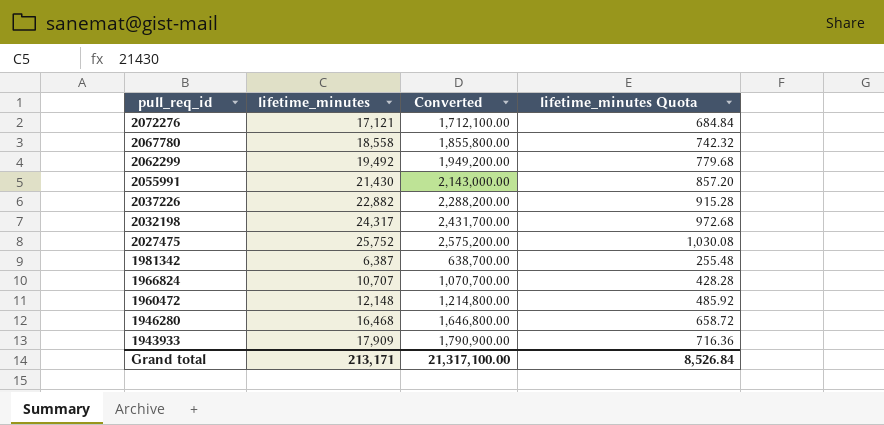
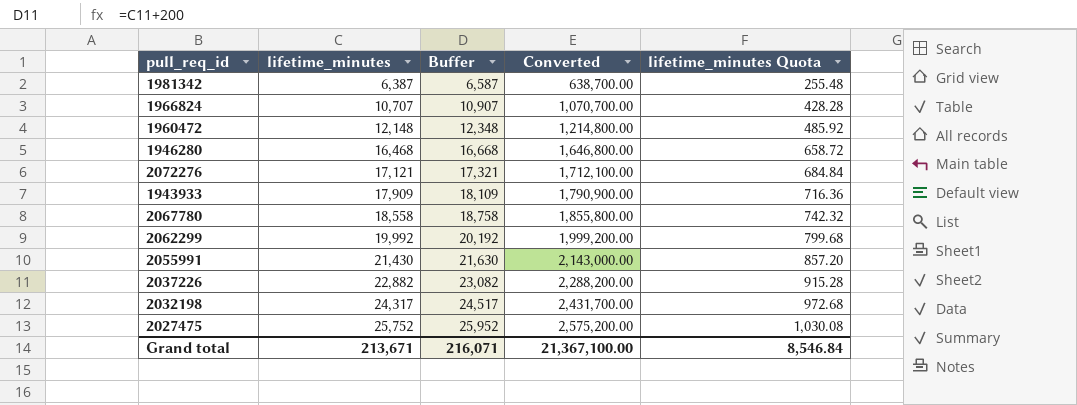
row order: pull_req_id descending -> lifetime_minutes ascending
column Buffer | formula: none -> [lifetime_minutes] + 200
2062299 | lifetime_minutes: 19,492 -> 19,992
2062299 | Converted: 1,949,200.00 -> 1,999,200.00
2062299 | lifetime_minutes Quota: 779.68 -> 799.68
Grand total | lifetime_minutes: 213,171 -> 213,671
Grand total | Converted: 21,317,100.00 -> 21,367,100.00
Grand total | lifetime_minutes Quota: 8,526.84 -> 8,546.84

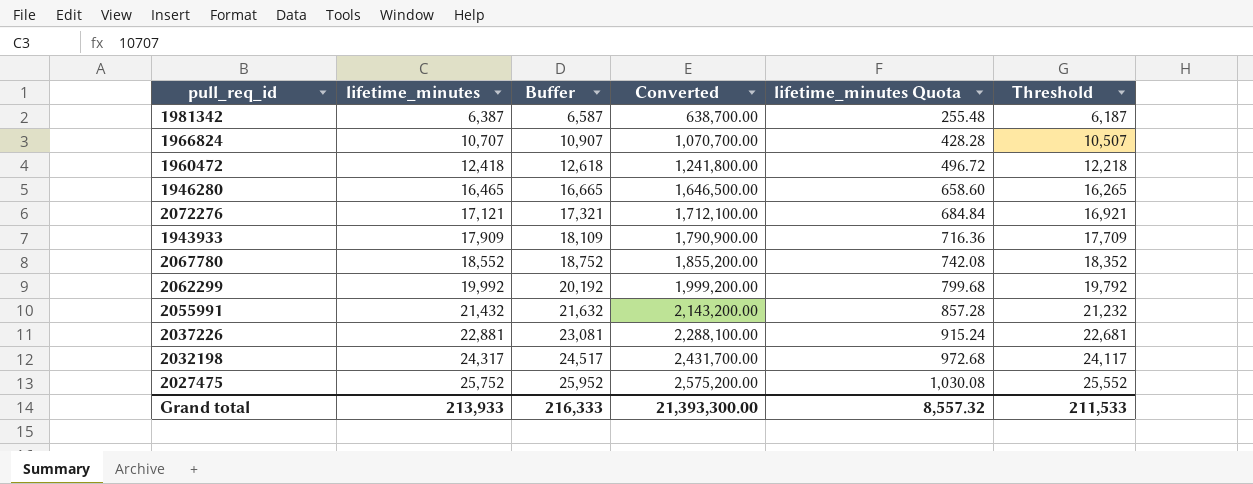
column Threshold | formula: none -> [lifetime_minutes] - 200
1960472 | lifetime_minutes: 12,148 -> 12,418
1960472 | Buffer: 12,348 -> 12,618
1960472 | Converted: 1,214,800.00 -> 1,241,800.00
1960472 | lifetime_minutes Quota: 485.92 -> 496.72
1946280 | lifetime_minutes: 16,468 -> 16,465
1946280 | Buffer: 16,668 -> 16,665
1946280 | Converted: 1,646,800.00 -> 1,646,500.00
1946280 | lifetime_minutes Quota: 658.72 -> 658.60
2067780 | lifetime_minutes: 18,558 -> 18,552
2067780 | Buffer: 18,758 -> 18,752
2067780 | Converted: 1,855,800.00 -> 1,855,200.00
2067780 | lifetime_minutes Quota: 742.32 -> 742.08
2055991 | lifetime_minutes: 21,430 -> 21,432
2055991 | Buffer: 21,630 -> 21,632
2055991 | Converted: 2,143,000.00 -> 2,143,200.00
2055991 | lifetime_minutes Quota: 857.20 -> 857.28
2037226 | lifetime_minutes: 22,882 -> 22,881
2037226 | Buffer: 23,082 -> 23,081
2037226 | Converted: 2,288,200.00 -> 2,288,100.00
2037226 | lifetime_minutes Quota: 915.28 -> 915.24
Grand total | lifetime_minutes: 213,671 -> 213,933
Grand total | Buffer: 216,071 -> 216,333
Grand total | Converted: 21,367,100.00 -> 21,393,300.00
Grand total | lifetime_minutes Quota: 8,546.84 -> 8,557.32

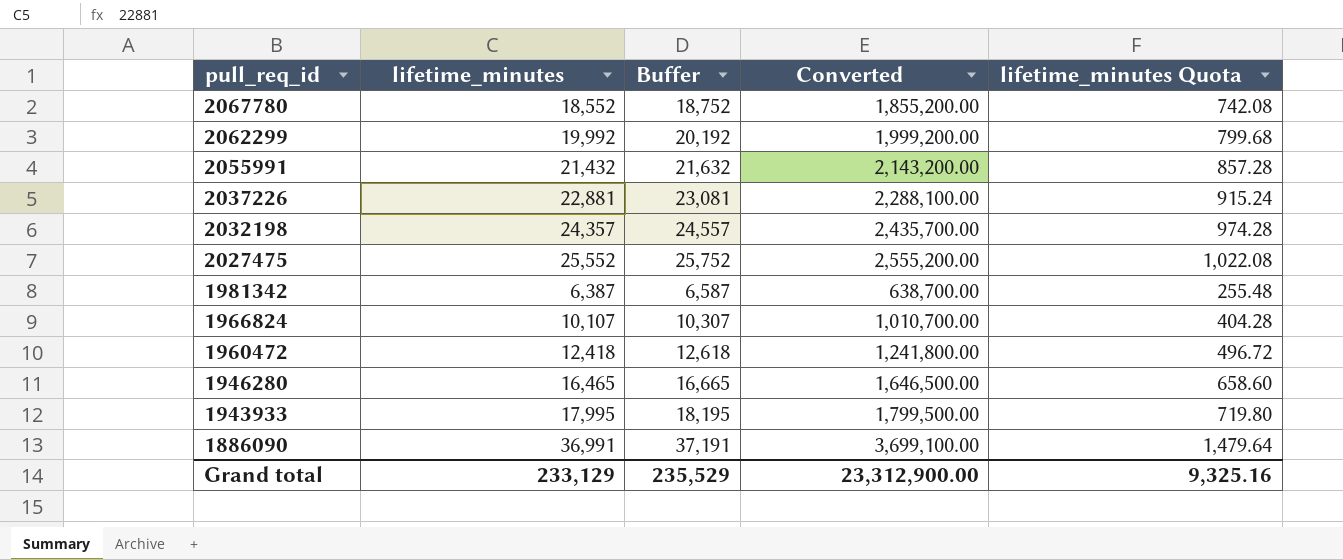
row order: lifetime_minutes ascending -> pull_req_id descending
column Threshold | formula: [lifetime_minutes] - 200 -> none
row 2072276: 17,121 | 17,321 | 1,712,100.00 | 684.84 | 16,921 -> none
2032198 | lifetime_minutes: 24,317 -> 24,357
2032198 | Buffer: 24,517 -> 24,557
2032198 | Converted: 2,431,700.00 -> 2,435,700.00
2032198 | lifetime_minutes Quota: 972.68 -> 974.28
2027475 | lifetime_minutes: 25,752 -> 25,552
2027475 | Buffer: 25,952 -> 25,752
2027475 | Converted: 2,575,200.00 -> 2,555,200.00
2027475 | lifetime_minutes Quota: 1,030.08 -> 1,022.08
1966824 | lifetime_minutes: 10,707 -> 10,107
1966824 | Buffer: 10,907 -> 10,307
1966824 | Converted: 1,070,700.00 -> 1,010,700.00
1966824 | lifetime_minutes Quota: 428.28 -> 404.28
1943933 | lifetime_minutes: 17,909 -> 17,995
1943933 | Buffer: 18,109 -> 18,195
1943933 | Converted: 1,790,900.00 -> 1,799,500.00
1943933 | lifetime_minutes Quota: 716.36 -> 719.80
row 1886090: none -> 36,991 | 37,191 | 3,699,100.00 | 1,479.64
Grand total | lifetime_minutes: 213,933 -> 233,129
Grand total | Buffer: 216,333 -> 235,529
Grand total | Converted: 21,393,300.00 -> 23,312,900.00
Grand total | lifetime_minutes Quota: 8,557.32 -> 9,325.16

